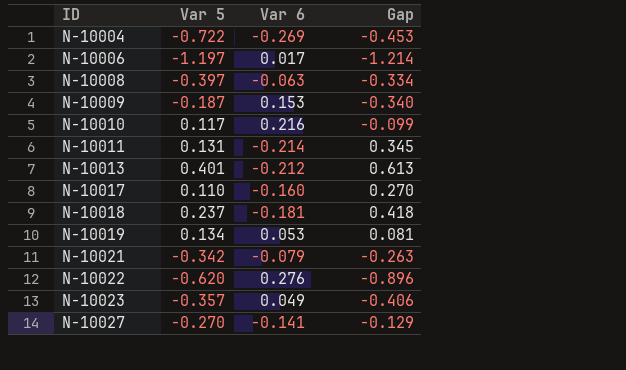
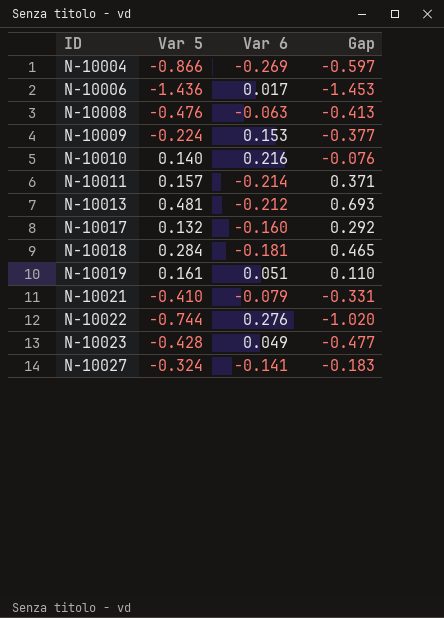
N-10004 | Var 5: -0.722 -> -0.866
N-10004 | Gap: -0.453 -> -0.597
N-10006 | Var 5: -1.197 -> -1.436
N-10006 | Gap: -1.214 -> -1.453
N-10008 | Var 5: -0.397 -> -0.476
N-10008 | Gap: -0.334 -> -0.413
N-10009 | Var 5: -0.187 -> -0.224
N-10009 | Gap: -0.340 -> -0.377
N-10010 | Var 5: 0.117 -> 0.140
N-10010 | Gap: -0.099 -> -0.076
N-10011 | Var 5: 0.131 -> 0.157
N-10011 | Gap: 0.345 -> 0.371
N-10013 | Var 5: 0.401 -> 0.481
N-10013 | Gap: 0.613 -> 0.693
N-10017 | Var 5: 0.110 -> 0.132
N-10017 | Gap: 0.270 -> 0.292
N-10018 | Var 5: 0.237 -> 0.284
N-10018 | Gap: 0.418 -> 0.465
N-10019 | Var 5: 0.134 -> 0.161
N-10019 | Var 6: 0.053 -> 0.051
N-10019 | Gap: 0.081 -> 0.110
N-10021 | Var 5: -0.342 -> -0.410
N-10021 | Gap: -0.263 -> -0.331
N-10022 | Var 5: -0.620 -> -0.744
N-10022 | Gap: -0.896 -> -1.020
N-10023 | Var 5: -0.357 -> -0.428
N-10023 | Gap: -0.406 -> -0.477
N-10027 | Var 5: -0.270 -> -0.324
N-10027 | Gap: -0.129 -> -0.183

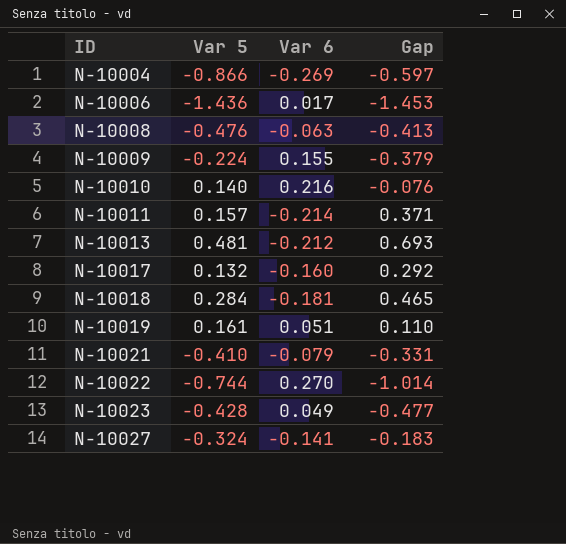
N-10009 | Var 6: 0.153 -> 0.155
N-10009 | Gap: -0.377 -> -0.379
N-10022 | Var 6: 0.276 -> 0.270
N-10022 | Gap: -1.020 -> -1.014

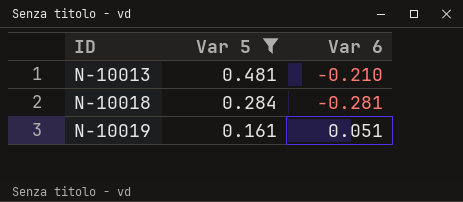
filter: none -> Var 5 >= 0.161
column Gap | formula: [Var 5] - [Var 6] -> none
N-10013 | Var 6: -0.212 -> -0.210
N-10018 | Var 6: -0.181 -> -0.281

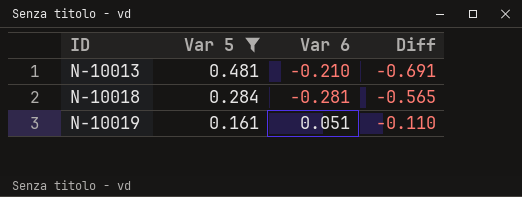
column Diff | formula: none -> [Var 6] - [Var 5]

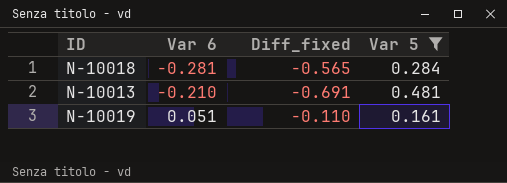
row order: ID ascending -> Var 6 ascending
column name: Diff -> Diff_fixed
column Var 5 | position: 2 -> 4

